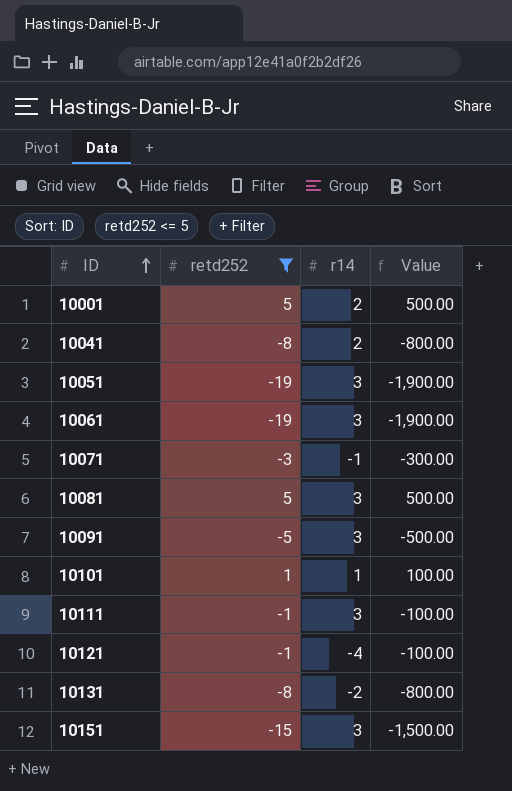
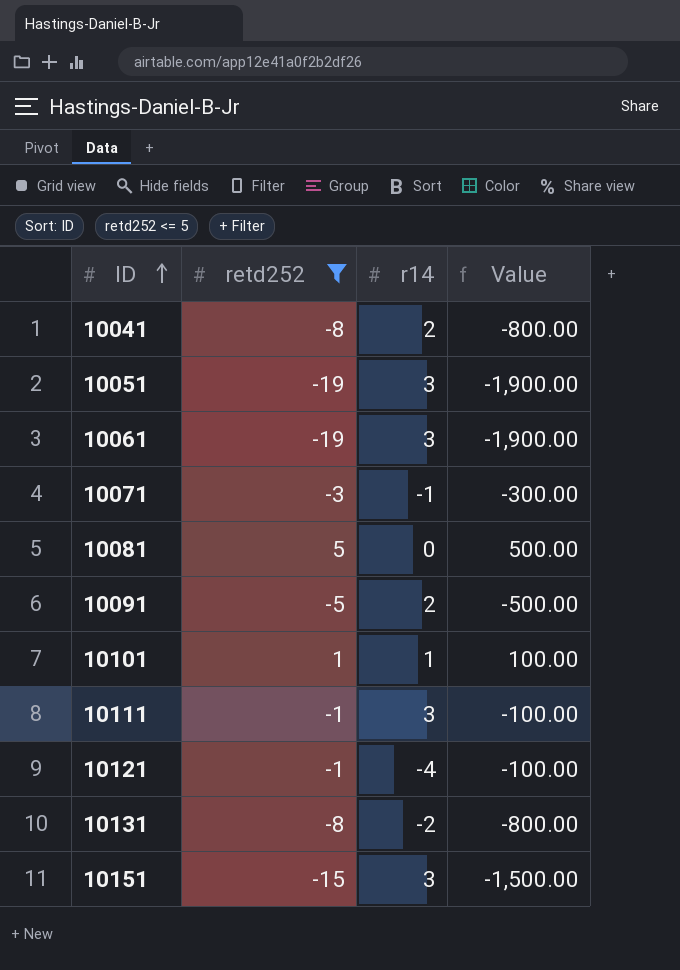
row 10001: 5 | 2 | 500.00 -> none
10081 | r14: 3 -> 0
10091 | r14: 3 -> 2

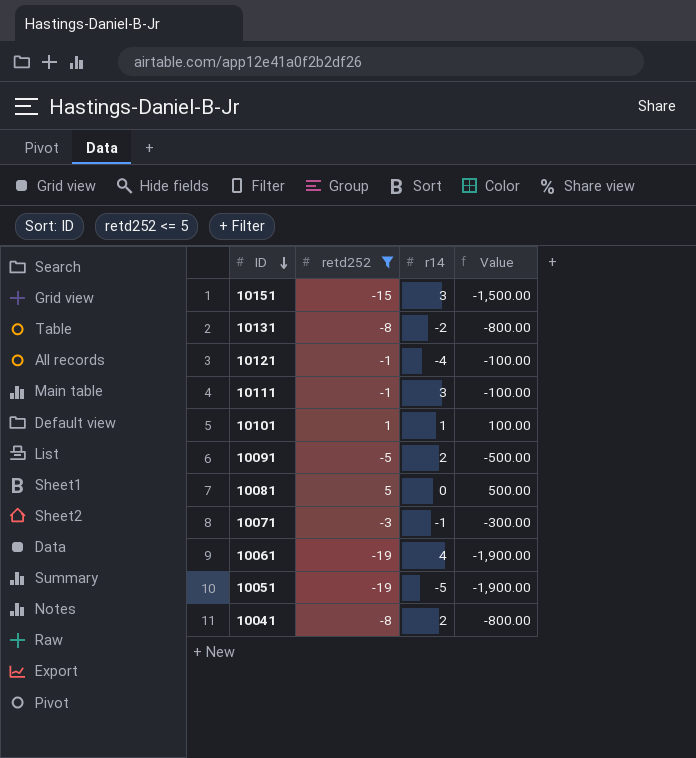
row order: ID ascending -> ID descending
10061 | r14: 3 -> 4
10051 | r14: 3 -> -5

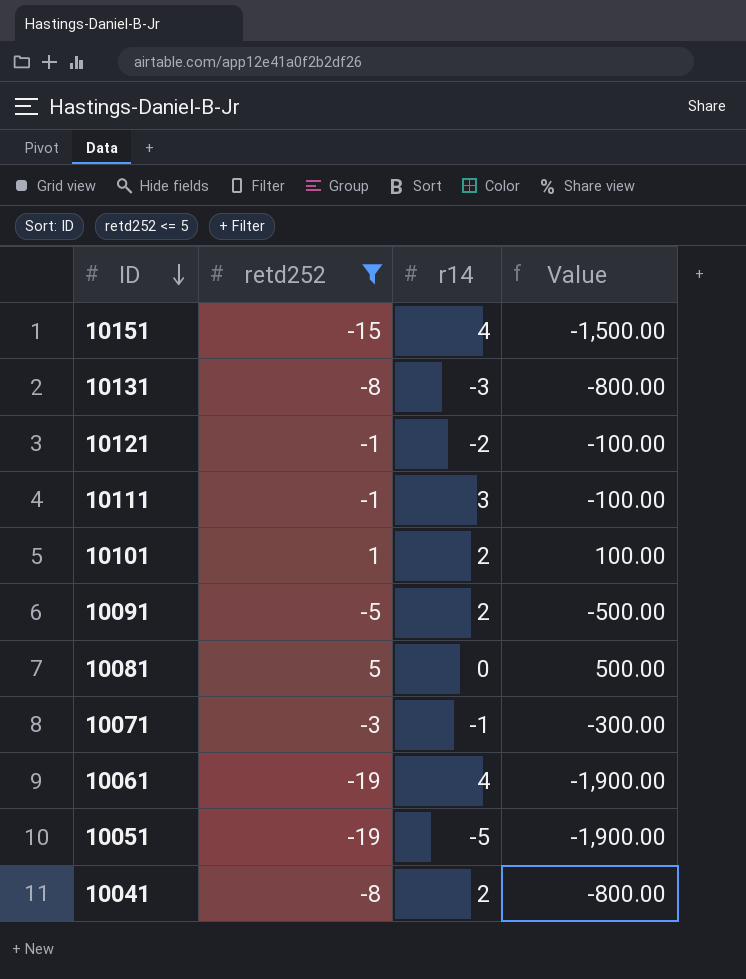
10151 | r14: 3 -> 4
10131 | r14: -2 -> -3
10121 | r14: -4 -> -2
10101 | r14: 1 -> 2

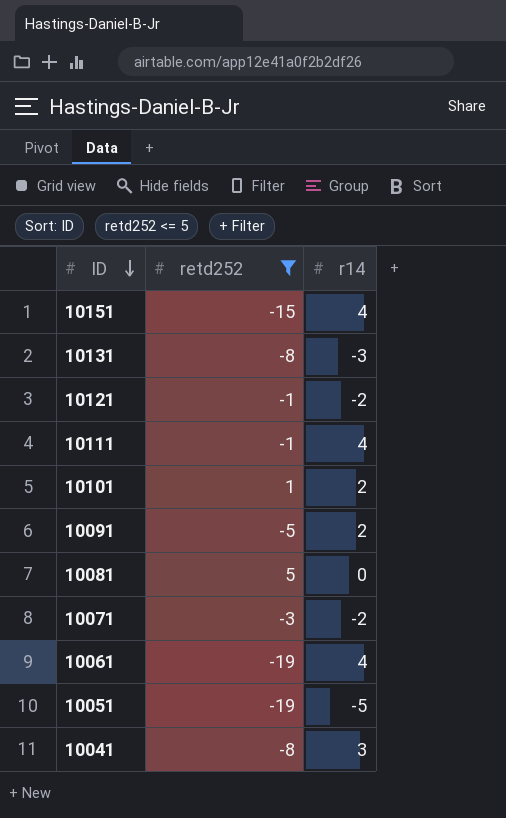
column Value | formula: [retd252] * 100 -> none
10111 | r14: 3 -> 4
10071 | r14: -1 -> -2
10041 | r14: 2 -> 3

